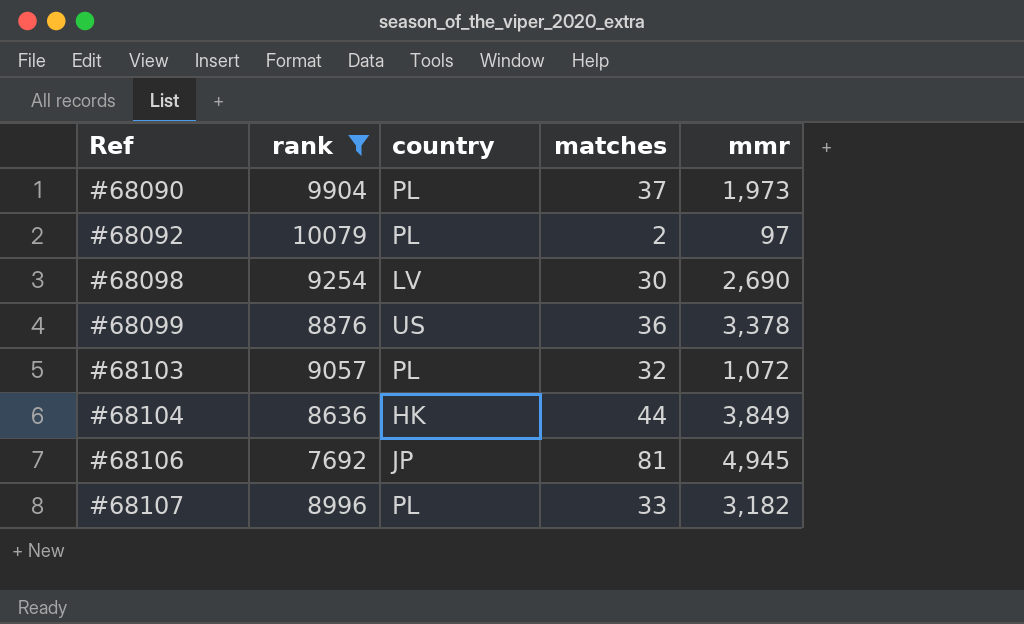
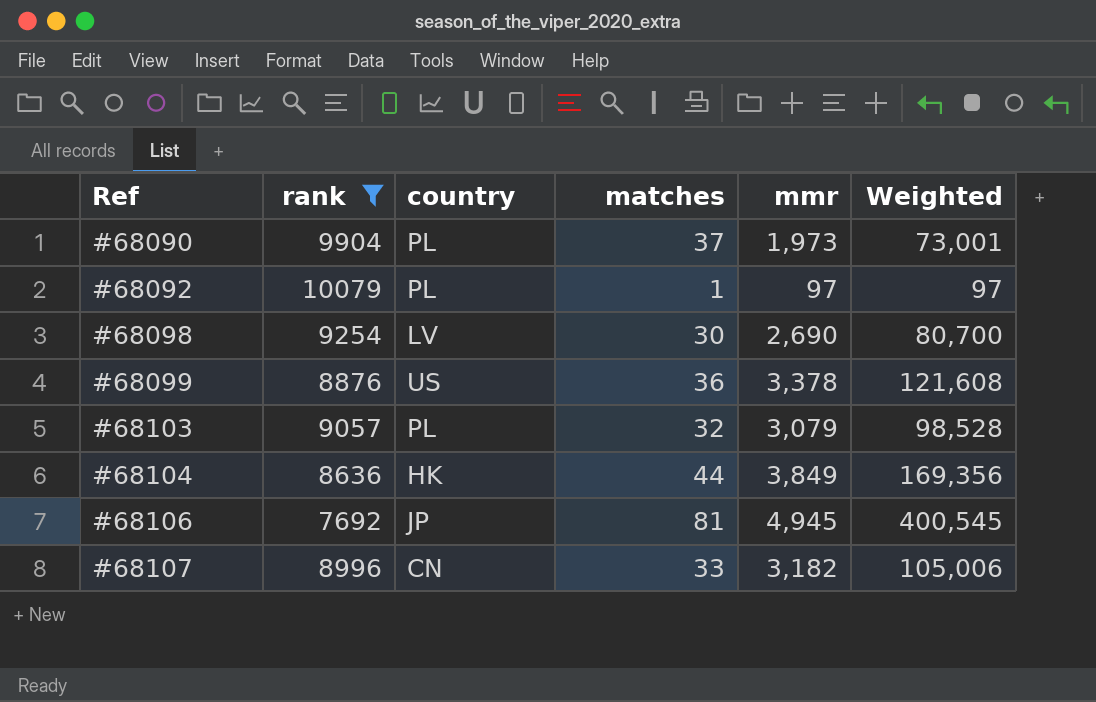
column Weighted | formula: none -> [matches] * [mmr]
#68092 | matches: 2 -> 1
#68103 | mmr: 1,072 -> 3,079
#68107 | country: PL -> CN

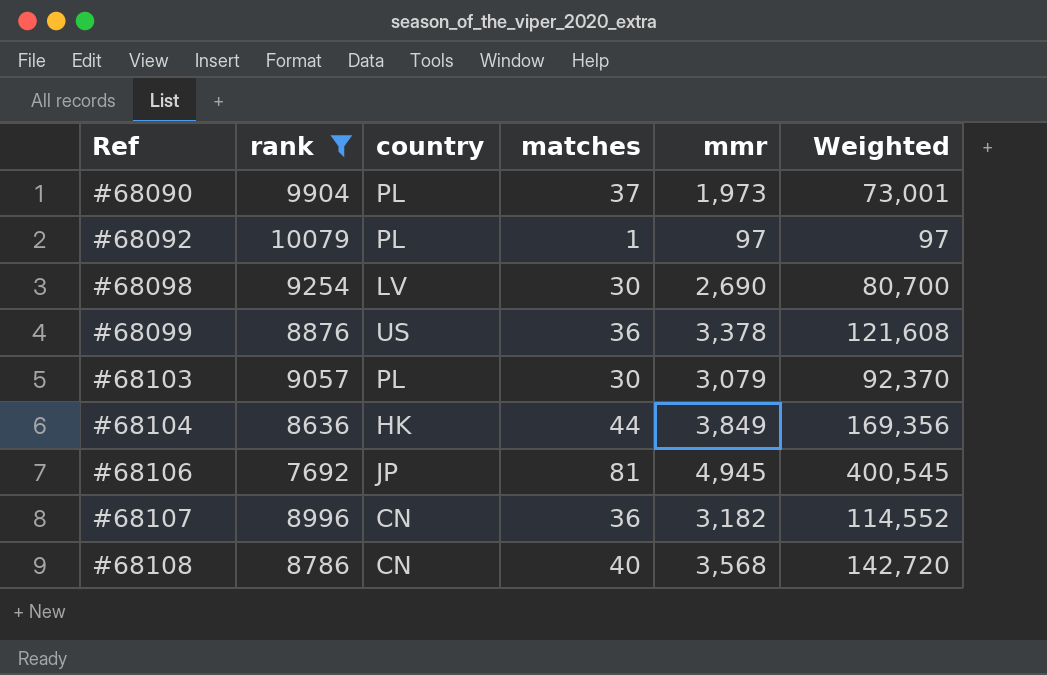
#68103 | matches: 32 -> 30
#68103 | Weighted: 98,528 -> 92,370
#68107 | matches: 33 -> 36
#68107 | Weighted: 105,006 -> 114,552
row #68108: none -> 8786 | CN | 40 | 3,568 | 142,720

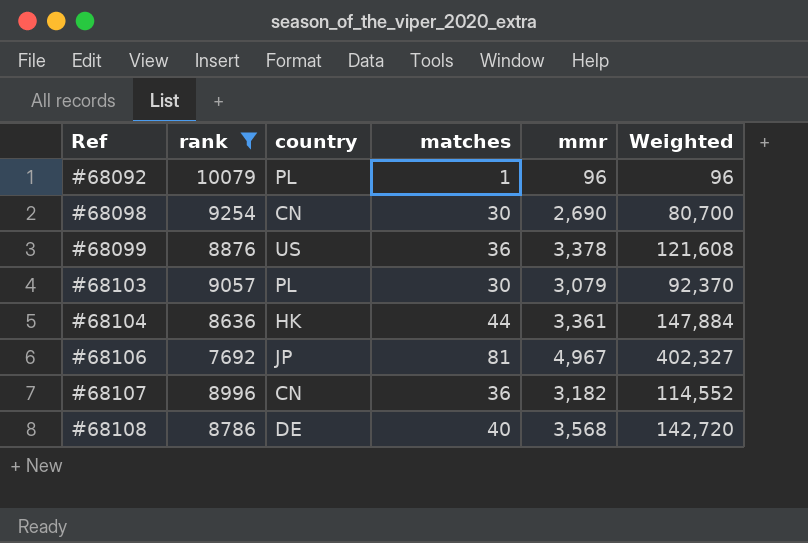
row #68090: 9904 | PL | 37 | 1,973 | 73,001 -> none
#68092 | mmr: 97 -> 96
#68092 | Weighted: 97 -> 96
#68098 | country: LV -> CN
#68104 | mmr: 3,849 -> 3,361
#68104 | Weighted: 169,356 -> 147,884
#68106 | mmr: 4,945 -> 4,967
#68106 | Weighted: 400,545 -> 402,327
#68108 | country: CN -> DE

